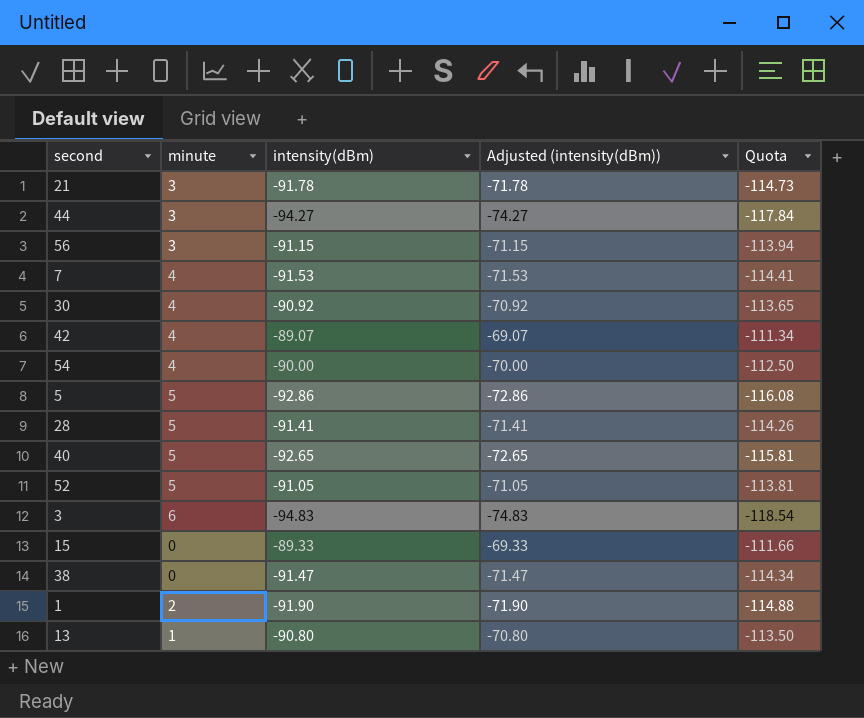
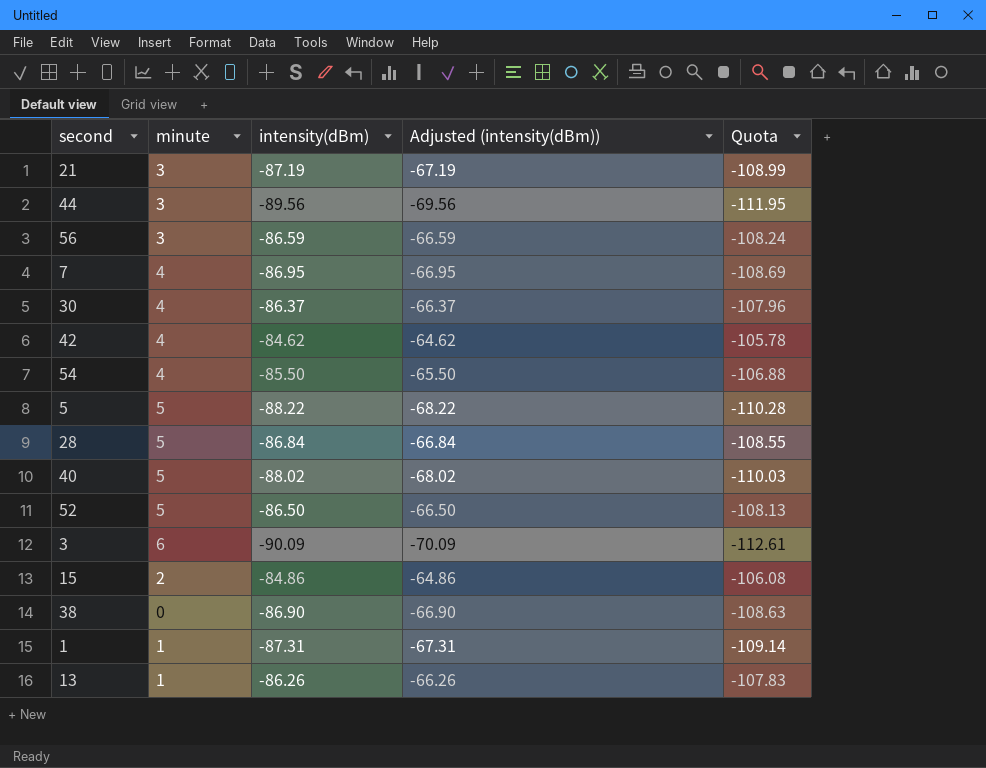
21 | intensity(dBm): -91.78 -> -87.19
21 | Adjusted (intensity(dBm)): -71.78 -> -67.19
21 | Quota: -114.73 -> -108.99
44 | intensity(dBm): -94.27 -> -89.56
44 | Adjusted (intensity(dBm)): -74.27 -> -69.56
44 | Quota: -117.84 -> -111.95
56 | intensity(dBm): -91.15 -> -86.59
56 | Adjusted (intensity(dBm)): -71.15 -> -66.59
56 | Quota: -113.94 -> -108.24
7 | intensity(dBm): -91.53 -> -86.95
7 | Adjusted (intensity(dBm)): -71.53 -> -66.95
7 | Quota: -114.41 -> -108.69
30 | intensity(dBm): -90.92 -> -86.37
30 | Adjusted (intensity(dBm)): -70.92 -> -66.37
30 | Quota: -113.65 -> -107.96
42 | intensity(dBm): -89.07 -> -84.62
42 | Adjusted (intensity(dBm)): -69.07 -> -64.62
42 | Quota: -111.34 -> -105.78
54 | intensity(dBm): -90.00 -> -85.50
54 | Adjusted (intensity(dBm)): -70.00 -> -65.50
54 | Quota: -112.50 -> -106.88
5 | intensity(dBm): -92.86 -> -88.22
5 | Adjusted (intensity(dBm)): -72.86 -> -68.22
5 | Quota: -116.08 -> -110.28
28 | intensity(dBm): -91.41 -> -86.84
28 | Adjusted (intensity(dBm)): -71.41 -> -66.84
28 | Quota: -114.26 -> -108.55
40 | intensity(dBm): -92.65 -> -88.02
40 | Adjusted (intensity(dBm)): -72.65 -> -68.02
40 | Quota: -115.81 -> -110.03
52 | intensity(dBm): -91.05 -> -86.50
52 | Adjusted (intensity(dBm)): -71.05 -> -66.50
52 | Quota: -113.81 -> -108.13
3 | intensity(dBm): -94.83 -> -90.09
3 | Adjusted (intensity(dBm)): -74.83 -> -70.09
3 | Quota: -118.54 -> -112.61
15 | minute: 0 -> 2
15 | intensity(dBm): -89.33 -> -84.86
15 | Adjusted (intensity(dBm)): -69.33 -> -64.86
15 | Quota: -111.66 -> -106.08
38 | intensity(dBm): -91.47 -> -86.90
38 | Adjusted (intensity(dBm)): -71.47 -> -66.90
38 | Quota: -114.34 -> -108.63
1 | minute: 2 -> 1
1 | intensity(dBm): -91.90 -> -87.31
1 | Adjusted (intensity(dBm)): -71.90 -> -67.31
1 | Quota: -114.88 -> -109.14
13 | intensity(dBm): -90.80 -> -86.26
13 | Adjusted (intensity(dBm)): -70.80 -> -66.26
13 | Quota: -113.50 -> -107.83

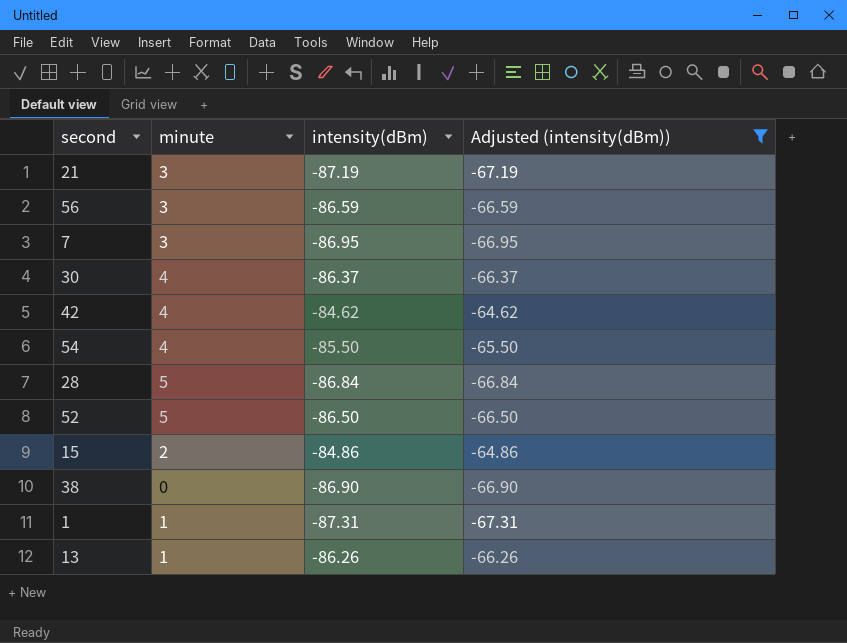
filter: none -> Adjusted (intensity(dBm)) >= -67.31
column Quota | formula: [intensity(dBm)] * 1.25 -> none
7 | minute: 4 -> 3

